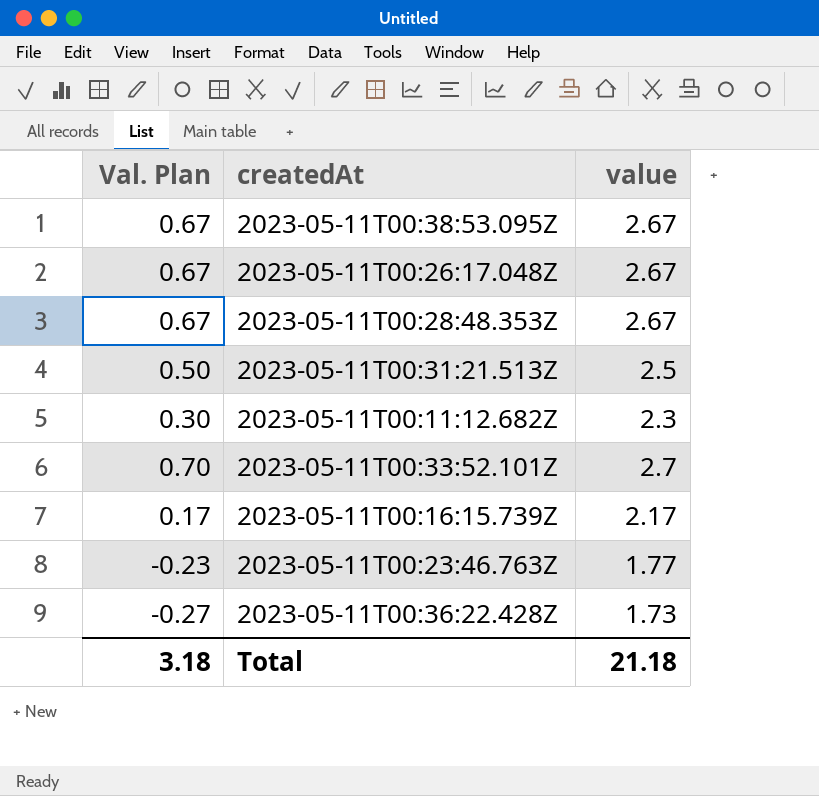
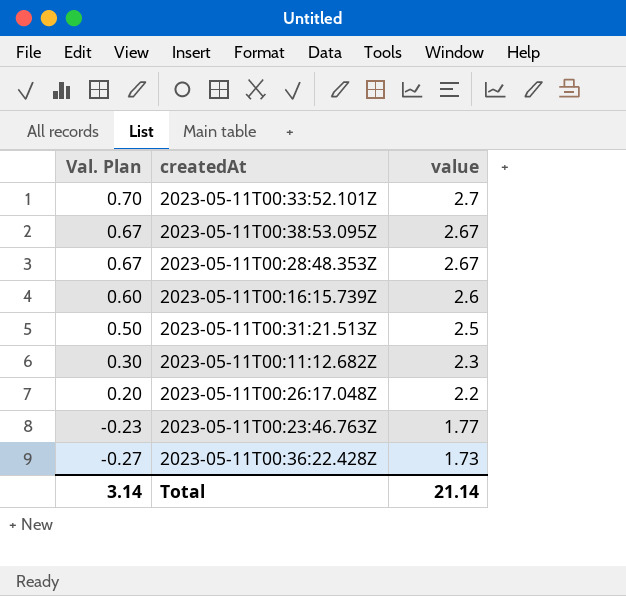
row order: none -> Val. Plan descending
2023-05-11T00:16:15.739Z | Val. Plan: 0.17 -> 0.60
2023-05-11T00:16:15.739Z | value: 2.17 -> 2.6
2023-05-11T00:26:17.048Z | Val. Plan: 0.67 -> 0.20
2023-05-11T00:26:17.048Z | value: 2.67 -> 2.2
Total | Val. Plan: 3.18 -> 3.14
Total | value: 21.18 -> 21.14

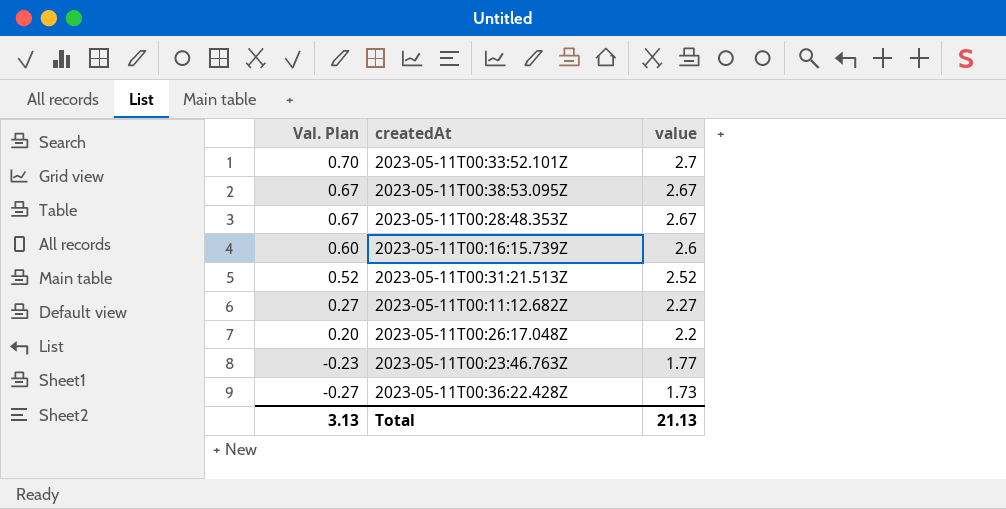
2023-05-11T00:31:21.513Z | Val. Plan: 0.50 -> 0.52
2023-05-11T00:31:21.513Z | value: 2.5 -> 2.52
2023-05-11T00:11:12.682Z | Val. Plan: 0.30 -> 0.27
2023-05-11T00:11:12.682Z | value: 2.3 -> 2.27
Total | Val. Plan: 3.14 -> 3.13
Total | value: 21.14 -> 21.13

